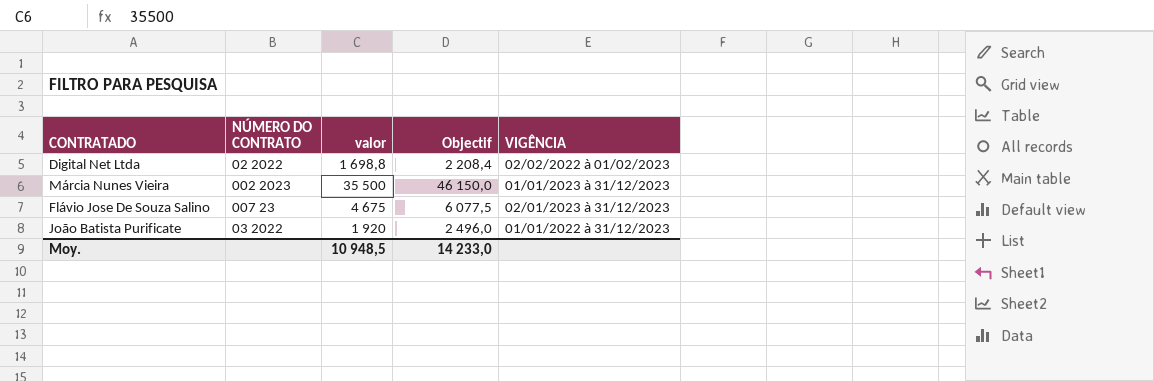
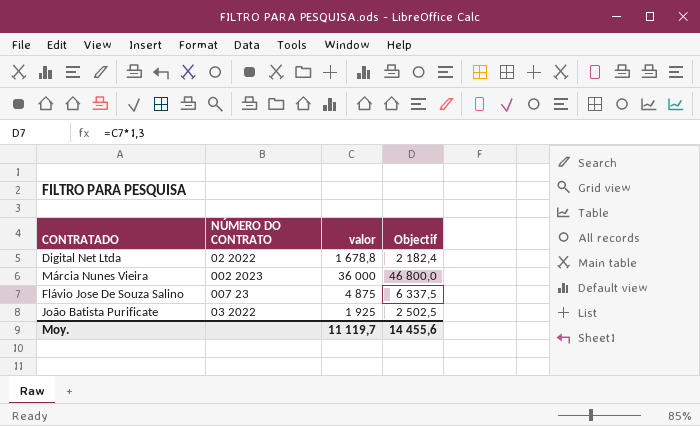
column VIGÊNCIA | position: 5 -> none
Digital Net Ltda | valor: 1 698,8 -> 1 678,8
Digital Net Ltda | Objectif: 2 208,4 -> 2 182,4
Márcia Nunes Vieira | valor: 35 500 -> 36 000
Márcia Nunes Vieira | Objectif: 46 150,0 -> 46 800,0
Flávio Jose De Souza Salino | valor: 4 675 -> 4 875
Flávio Jose De Souza Salino | Objectif: 6 077,5 -> 6 337,5
João Batista Purificate | valor: 1 920 -> 1 925
João Batista Purificate | Objectif: 2 496,0 -> 2 502,5
Moy. | valor: 10 948,5 -> 11 119,7
Moy. | Objectif: 14 233,0 -> 14 455,6

